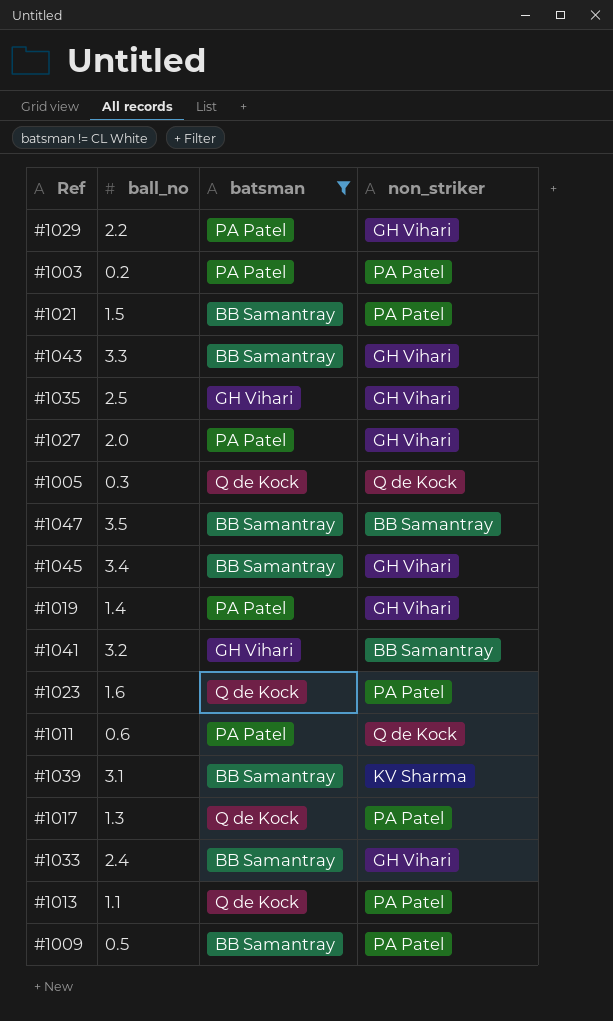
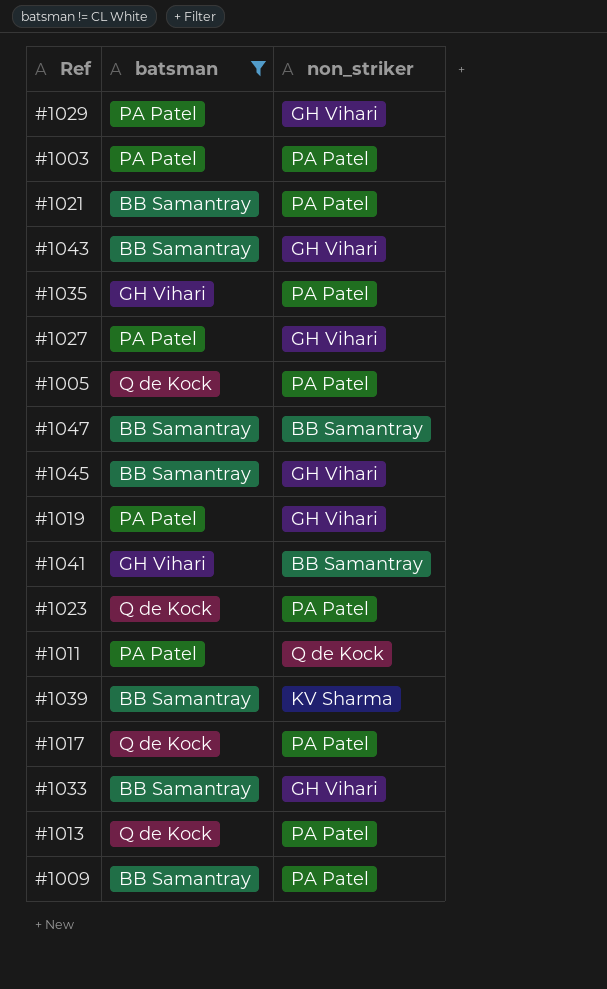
column ball_no | position: 2 -> none
#1035 | non_striker: GH Vihari -> PA Patel
#1005 | non_striker: Q de Kock -> PA Patel

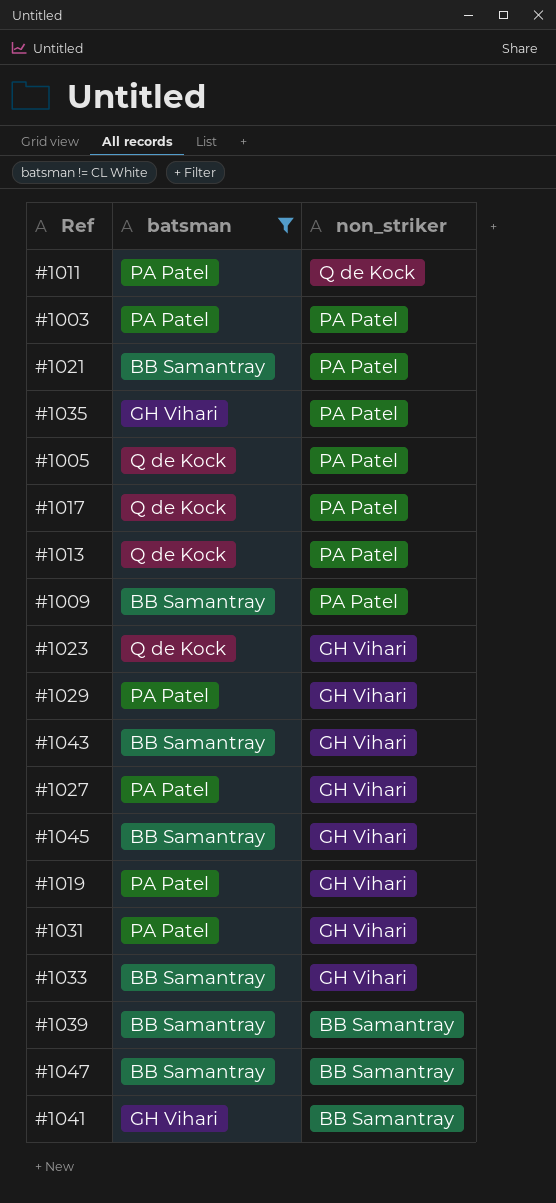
row order: none -> non_striker descending
#1023 | non_striker: PA Patel -> GH Vihari
row #1031: none -> PA Patel | GH Vihari
#1039 | non_striker: KV Sharma -> BB Samantray

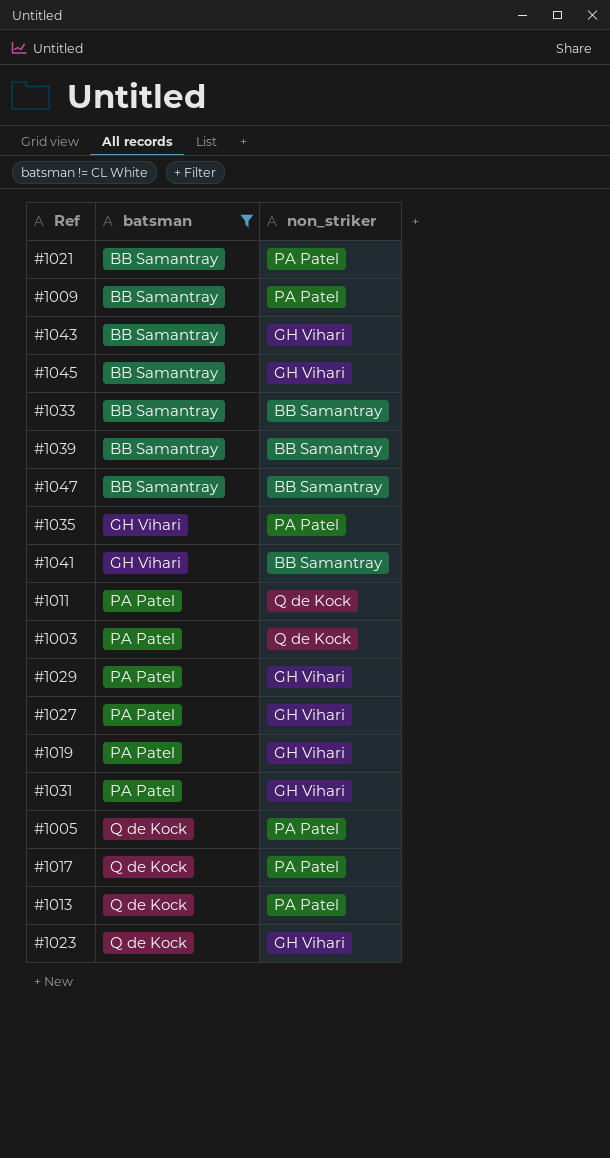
row order: non_striker descending -> batsman ascending
#1033 | non_striker: GH Vihari -> BB Samantray
#1003 | non_striker: PA Patel -> Q de Kock

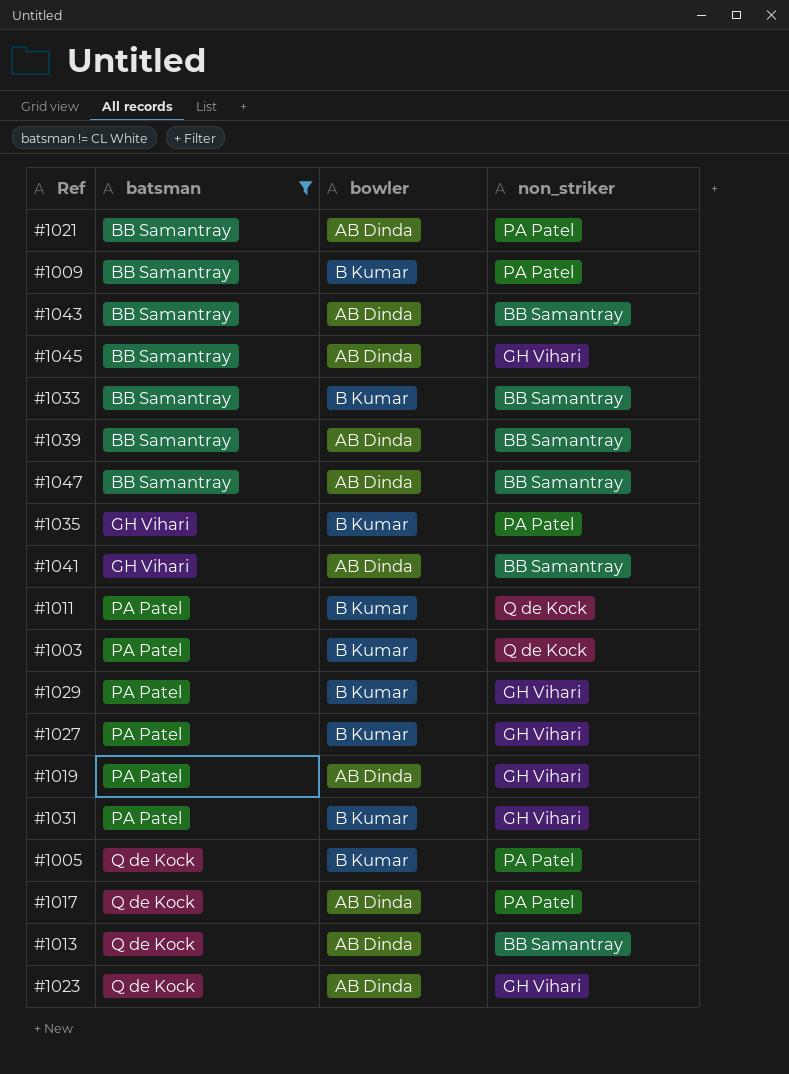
column bowler | position: none -> 3
#1043 | non_striker: GH Vihari -> BB Samantray
#1013 | non_striker: PA Patel -> BB Samantray

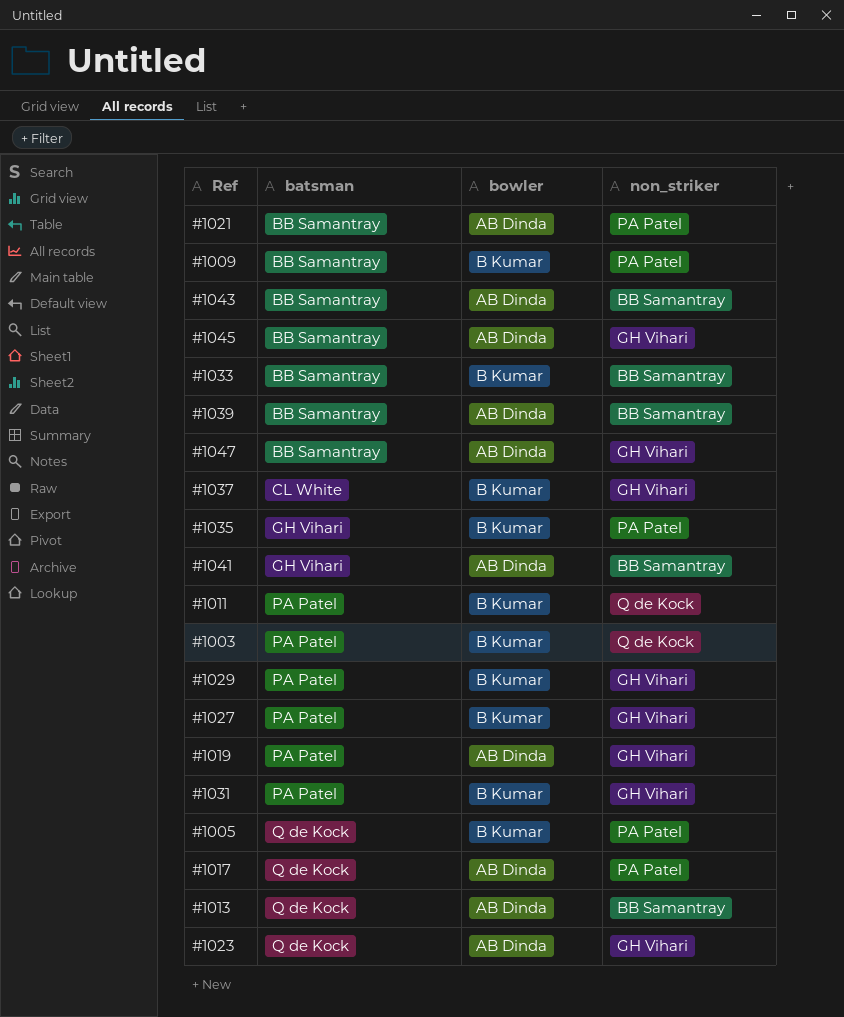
filter: batsman != CL White -> none
#1047 | non_striker: BB Samantray -> GH Vihari

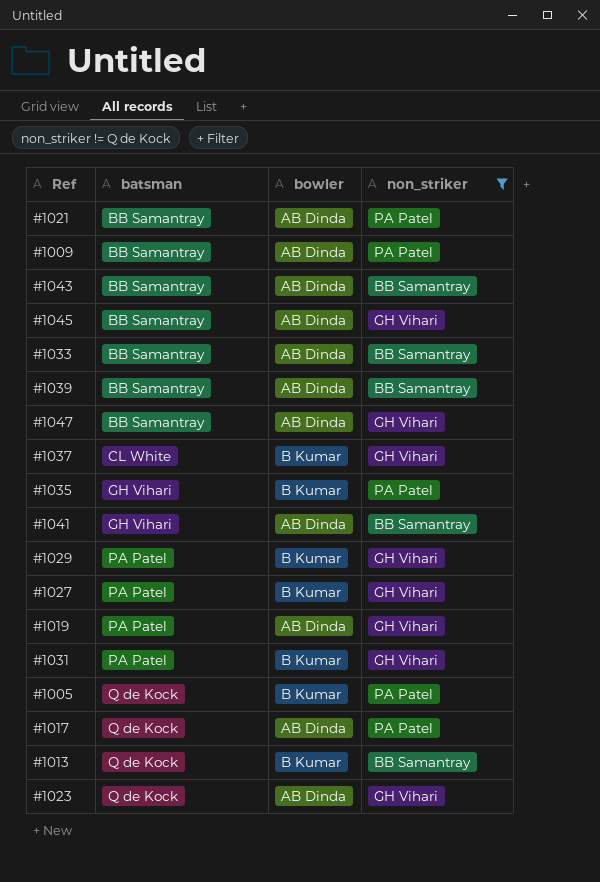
filter: none -> non_striker != Q de Kock
#1009 | bowler: B Kumar -> AB Dinda
#1033 | bowler: B Kumar -> AB Dinda
#1013 | bowler: AB Dinda -> B Kumar

